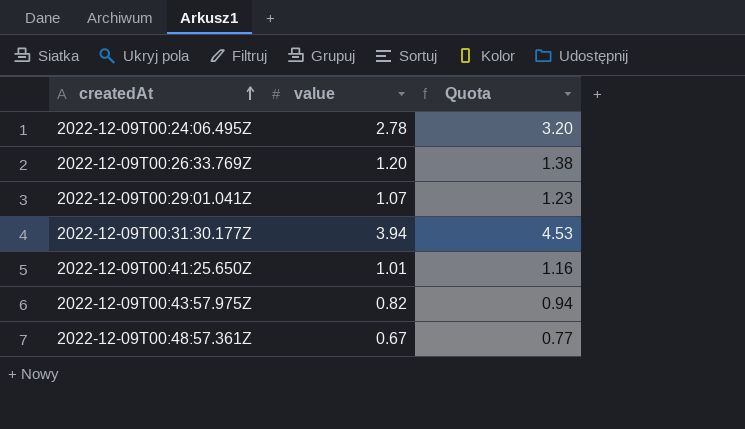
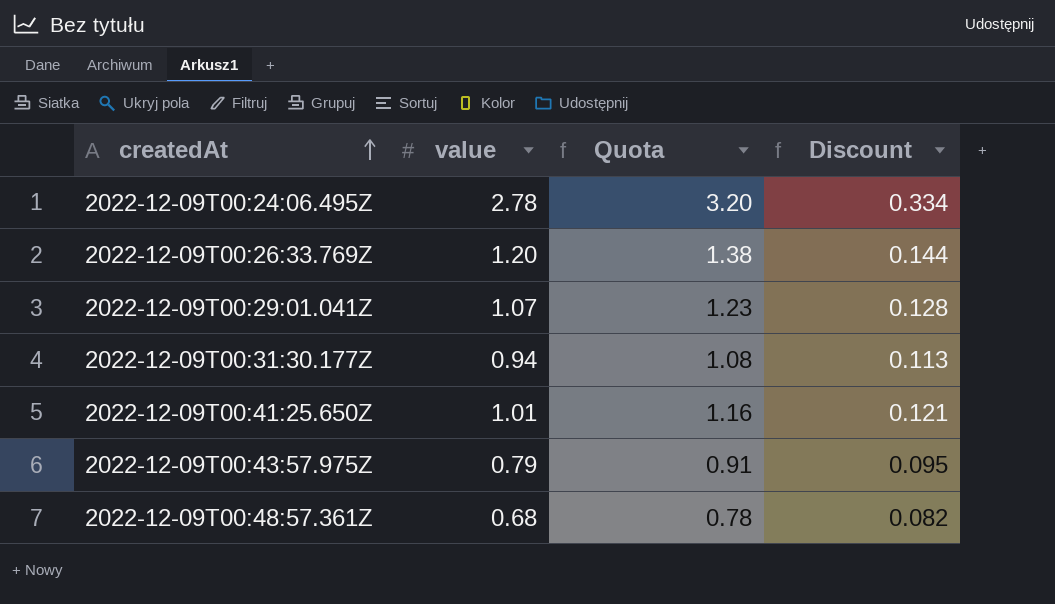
column Discount | formula: none -> [value] * 0.12
2022-12-09T00:31:30.177Z | value: 3.94 -> 0.94
2022-12-09T00:31:30.177Z | Quota: 4.53 -> 1.08
2022-12-09T00:43:57.975Z | value: 0.82 -> 0.79
2022-12-09T00:43:57.975Z | Quota: 0.94 -> 0.91
2022-12-09T00:48:57.361Z | value: 0.67 -> 0.68
2022-12-09T00:48:57.361Z | Quota: 0.77 -> 0.78

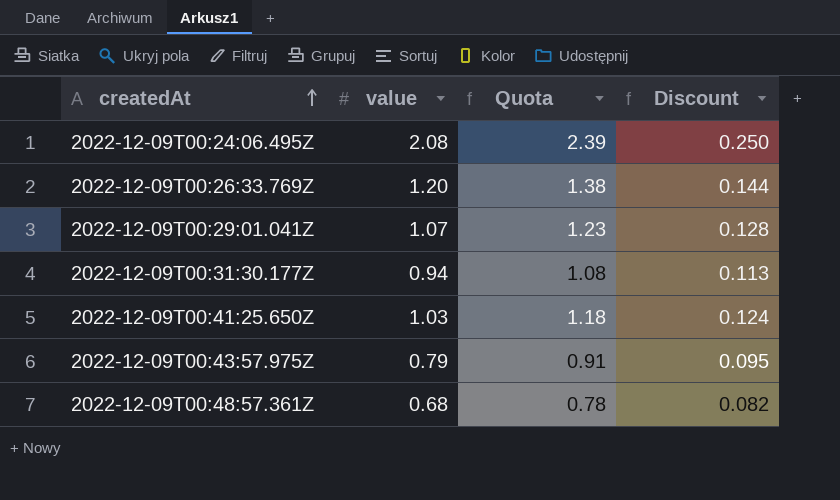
2022-12-09T00:24:06.495Z | value: 2.78 -> 2.08
2022-12-09T00:24:06.495Z | Quota: 3.20 -> 2.39
2022-12-09T00:24:06.495Z | Discount: 0.334 -> 0.250
2022-12-09T00:41:25.650Z | value: 1.01 -> 1.03
2022-12-09T00:41:25.650Z | Quota: 1.16 -> 1.18
2022-12-09T00:41:25.650Z | Discount: 0.121 -> 0.124

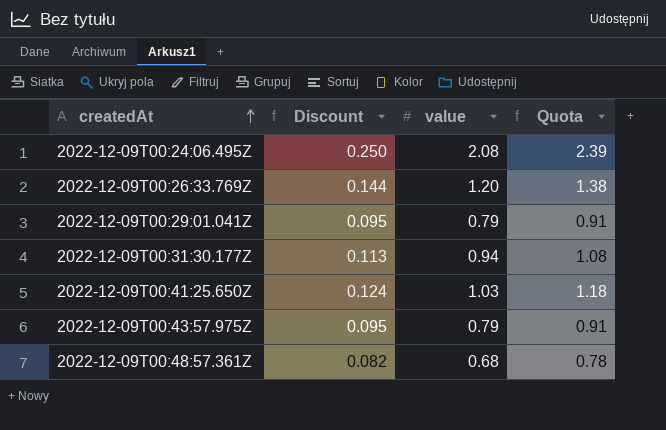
column Discount | position: 4 -> 2
2022-12-09T00:29:01.041Z | Discount: 0.128 -> 0.095
2022-12-09T00:29:01.041Z | value: 1.07 -> 0.79
2022-12-09T00:29:01.041Z | Quota: 1.23 -> 0.91

